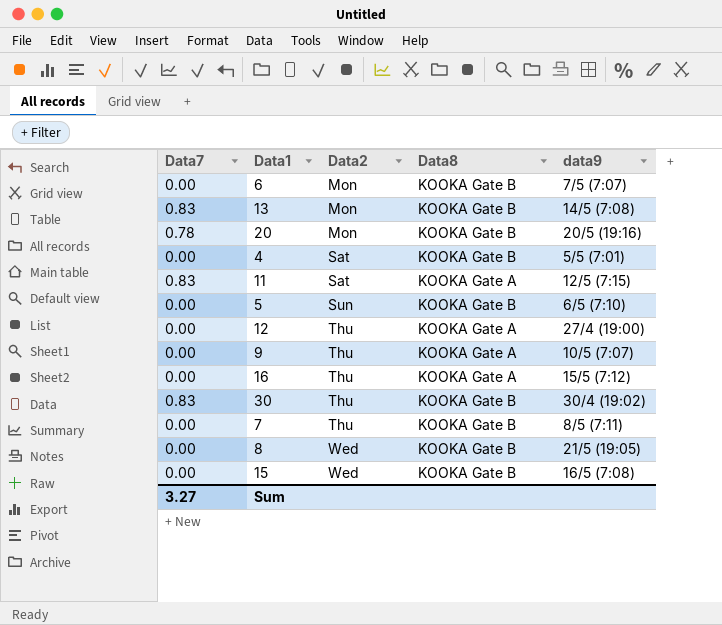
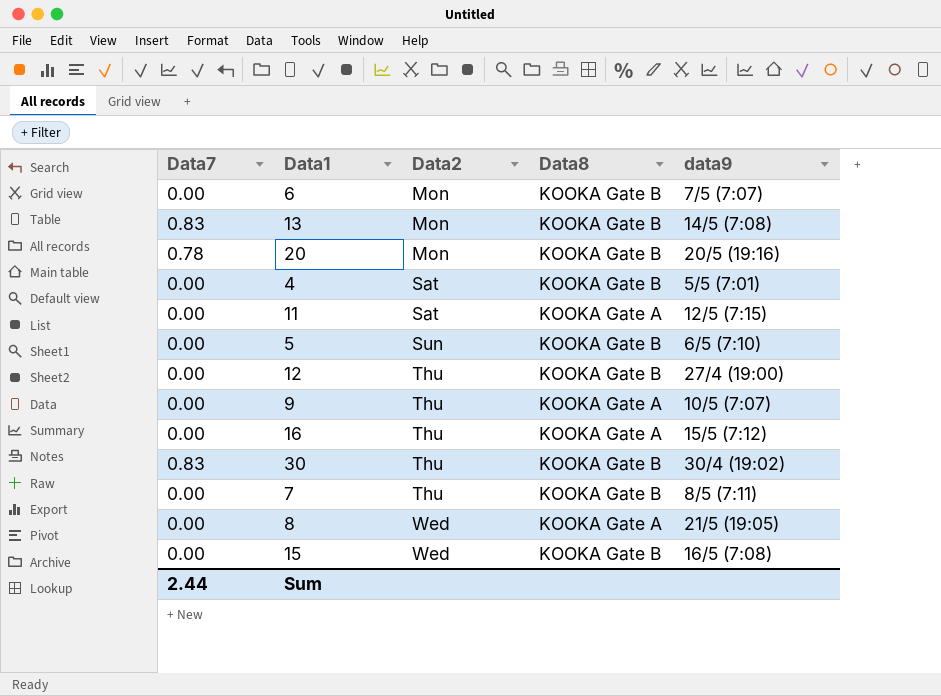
11 | Data7: 0.83 -> 0.00
12 | Data8: KOOKA Gate A -> KOOKA Gate B
8 | Data8: KOOKA Gate B -> KOOKA Gate A
Sum | Data7: 3.27 -> 2.44

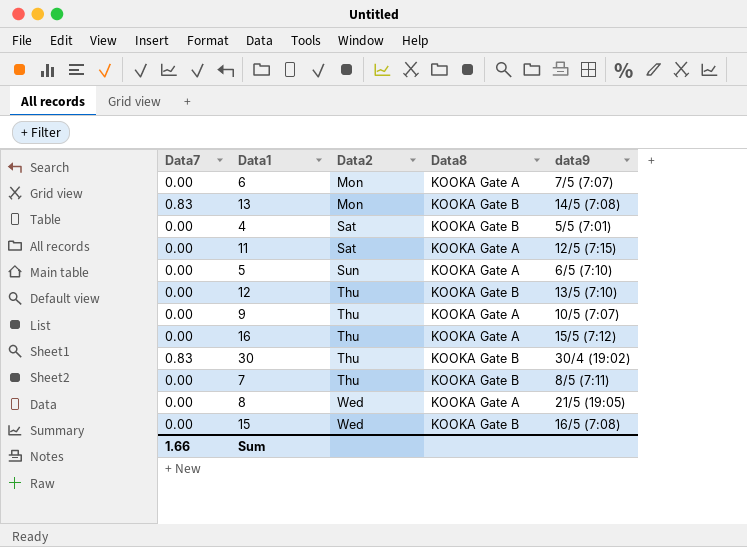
row 20: 0.78 | Mon | KOOKA Gate B | 20/5 (19:16) -> none
6 | Data8: KOOKA Gate B -> KOOKA Gate A
5 | Data8: KOOKA Gate B -> KOOKA Gate A
12 | data9: 27/4 (19:00) -> 13/5 (7:10)
Sum | Data7: 2.44 -> 1.66

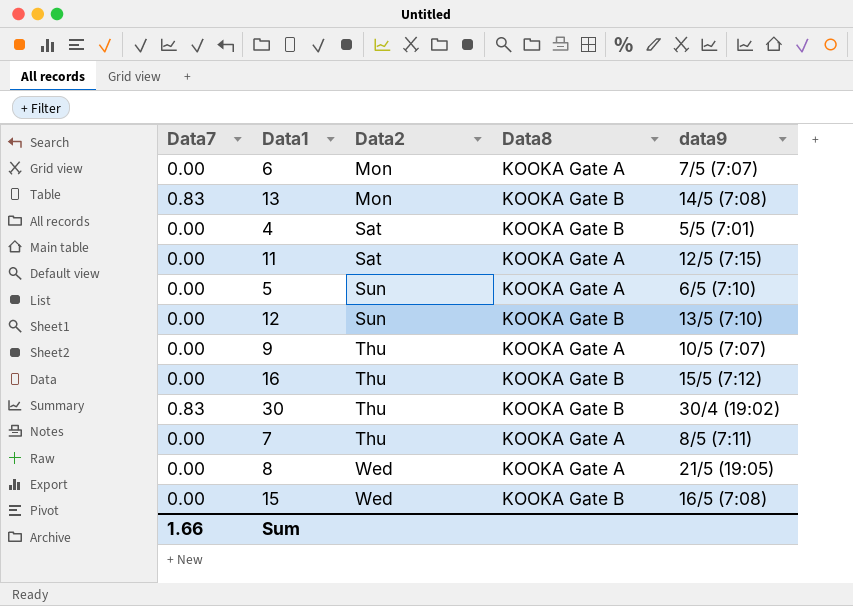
12 | Data2: Thu -> Sun
16 | Data8: KOOKA Gate A -> KOOKA Gate B
7 | Data8: KOOKA Gate B -> KOOKA Gate A

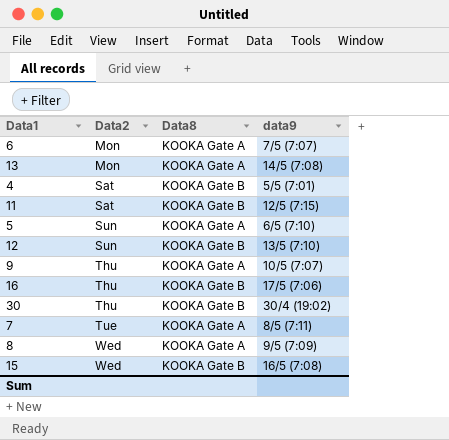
column Data7 | position: 1 -> none
13 | Data8: KOOKA Gate B -> KOOKA Gate A
11 | Data8: KOOKA Gate A -> KOOKA Gate B
16 | data9: 15/5 (7:12) -> 17/5 (7:06)
7 | Data2: Thu -> Tue
8 | data9: 21/5 (19:05) -> 9/5 (7:09)

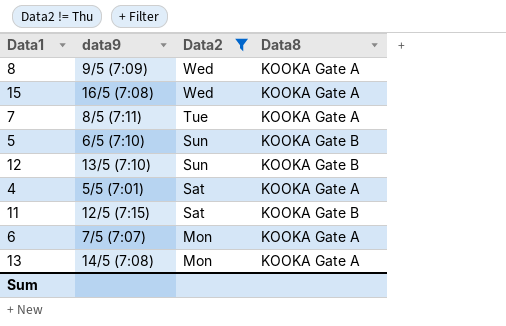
filter: none -> Data2 != Thu
row order: Data2 ascending -> Data2 descending
column data9 | position: 4 -> 2
15 | Data8: KOOKA Gate B -> KOOKA Gate A
5 | Data8: KOOKA Gate A -> KOOKA Gate B
4 | Data8: KOOKA Gate B -> KOOKA Gate A

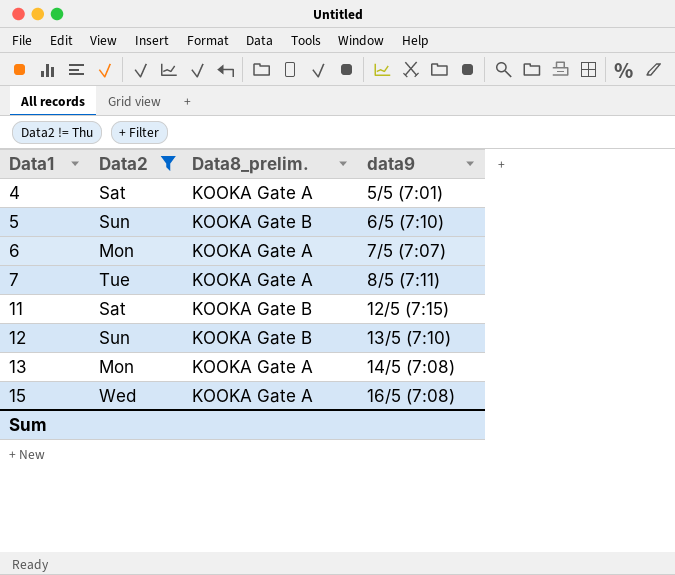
row order: Data2 descending -> Data1 ascending
column name: Data8 -> Data8_prelim.
column data9 | position: 2 -> 4
row 8: 9/5 (7:09) | Wed | KOOKA Gate A -> none

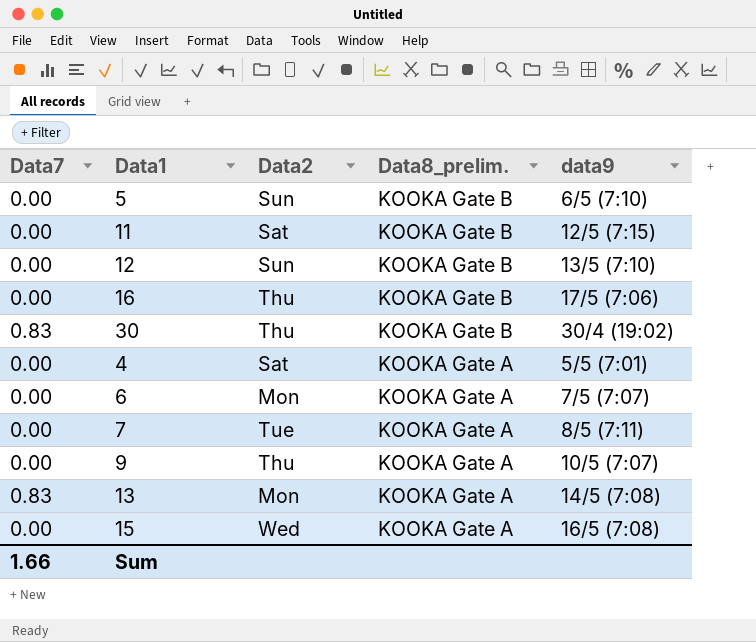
filter: Data2 != Thu -> none
row order: Data1 ascending -> Data8_prelim. descending
column Data7 | position: none -> 1

